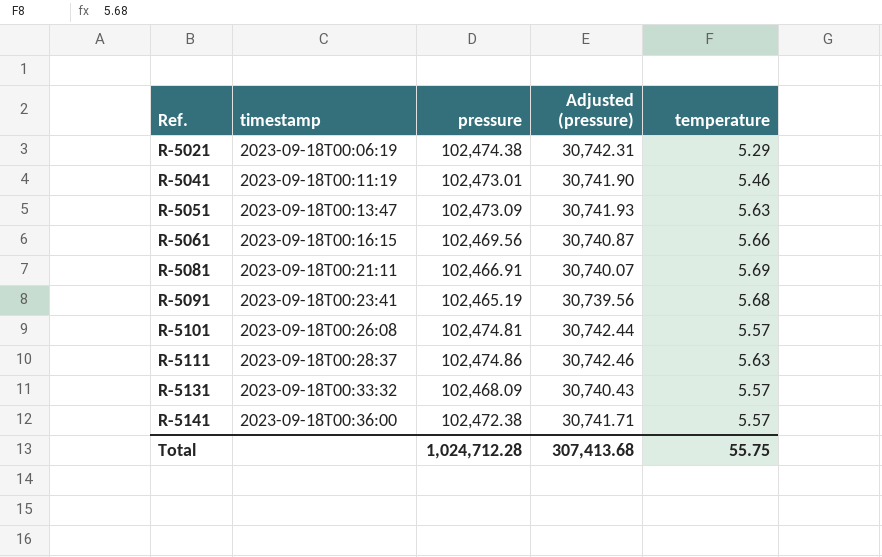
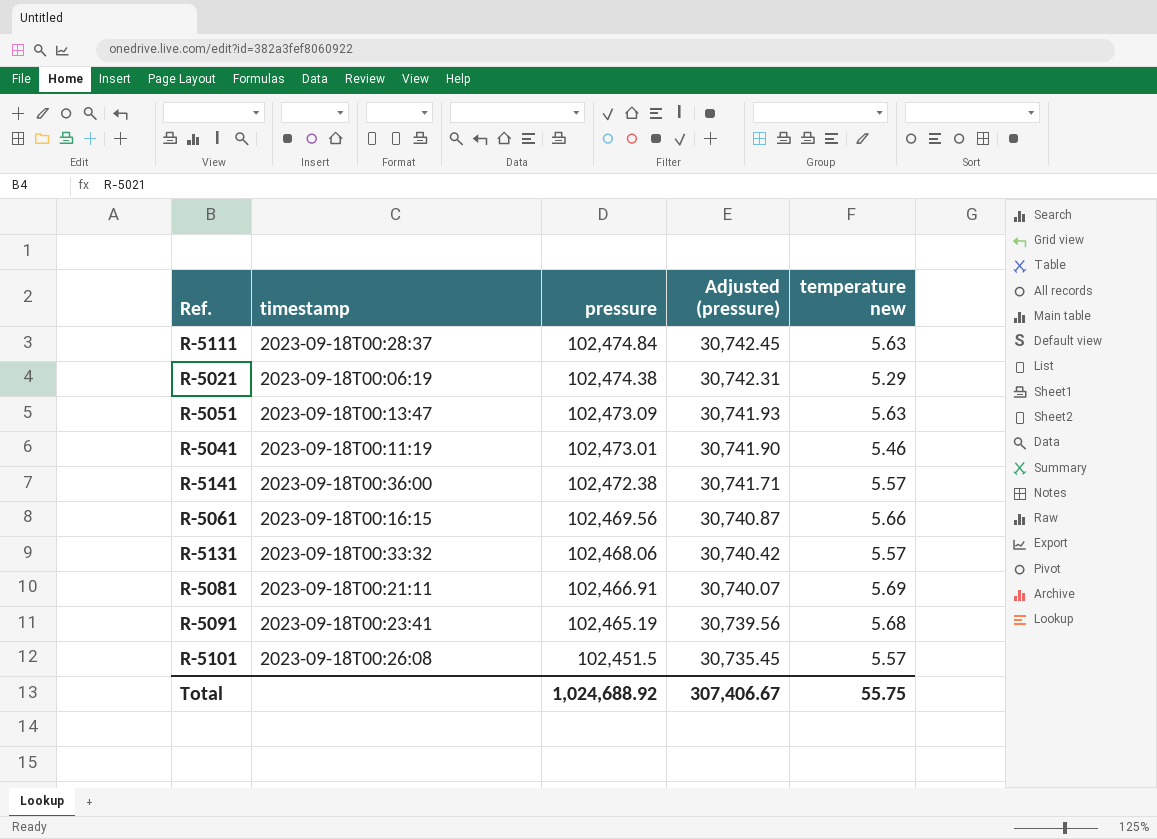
row order: Ref. ascending -> pressure descending
column name: temperature -> temperature new
R-5111 | pressure: 102,474.86 -> 102,474.84
R-5111 | Adjusted (pressure): 30,742.46 -> 30,742.45
R-5131 | pressure: 102,468.09 -> 102,468.06
R-5131 | Adjusted (pressure): 30,740.43 -> 30,740.42
R-5101 | pressure: 102,474.81 -> 102,451.5
R-5101 | Adjusted (pressure): 30,742.44 -> 30,735.45
Total | pressure: 1,024,712.28 -> 1,024,688.92
Total | Adjusted (pressure): 307,413.68 -> 307,406.67

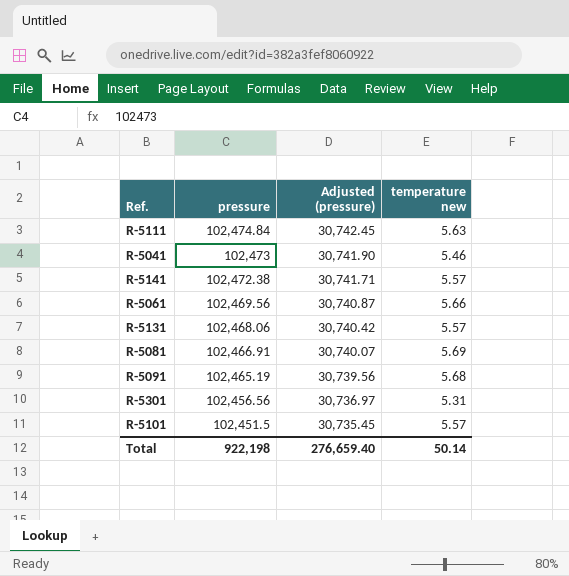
column timestamp | position: 2 -> none
row R-5021: 2023-09-18T00:06:19 | 102,474.38 | 30,742.31 | 5.29 -> none
row R-5051: 2023-09-18T00:13:47 | 102,473.09 | 30,741.93 | 5.63 -> none
R-5041 | pressure: 102,473.01 -> 102,473
row R-5301: none -> 102,456.56 | 30,736.97 | 5.31
Total | pressure: 1,024,688.92 -> 922,198
Total | Adjusted (pressure): 307,406.67 -> 276,659.40
Total | temperature new: 55.75 -> 50.14

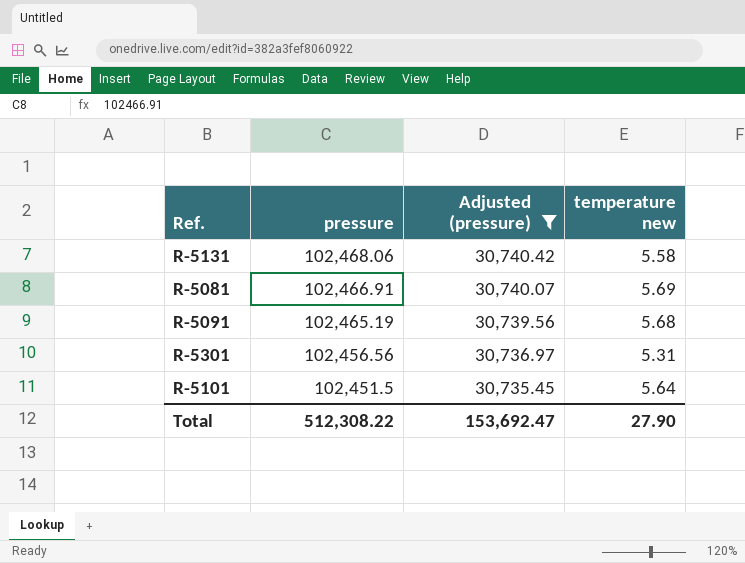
filter: none -> Adjusted (pressure) <= 30,740.42
R-5131 | temperature new: 5.57 -> 5.58
R-5101 | temperature new: 5.57 -> 5.64
Total | pressure: 922,198 -> 512,308.22
Total | Adjusted (pressure): 276,659.40 -> 153,692.47
Total | temperature new: 50.14 -> 27.90

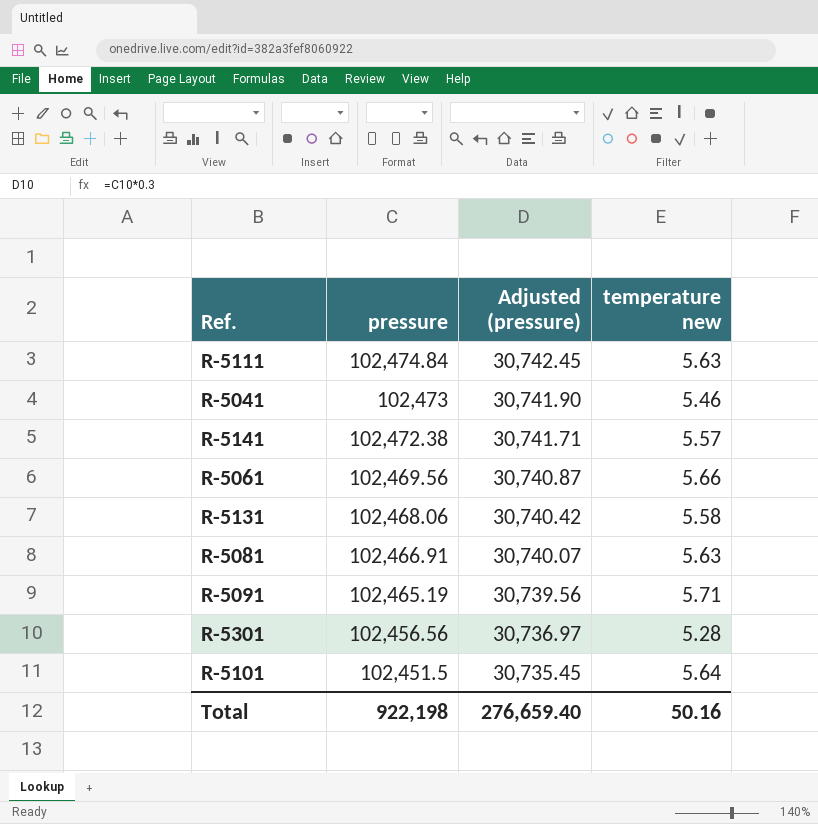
filter: Adjusted (pressure) <= 30,740.42 -> none
R-5081 | temperature new: 5.69 -> 5.63
R-5091 | temperature new: 5.68 -> 5.71
R-5301 | temperature new: 5.31 -> 5.28
Total | pressure: 512,308.22 -> 922,198
Total | Adjusted (pressure): 153,692.47 -> 276,659.40
Total | temperature new: 27.90 -> 50.16

